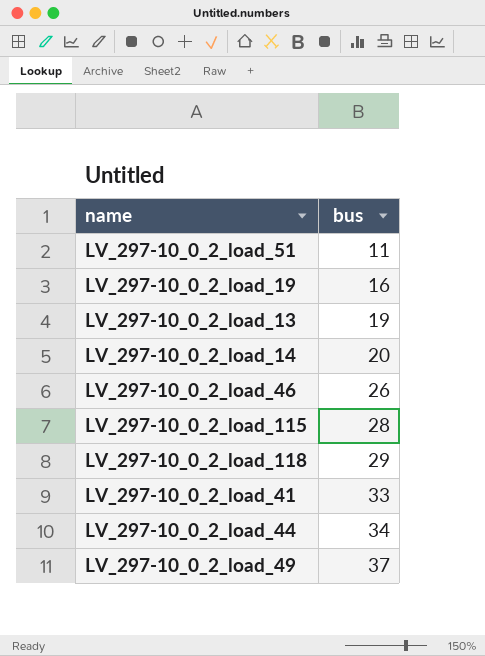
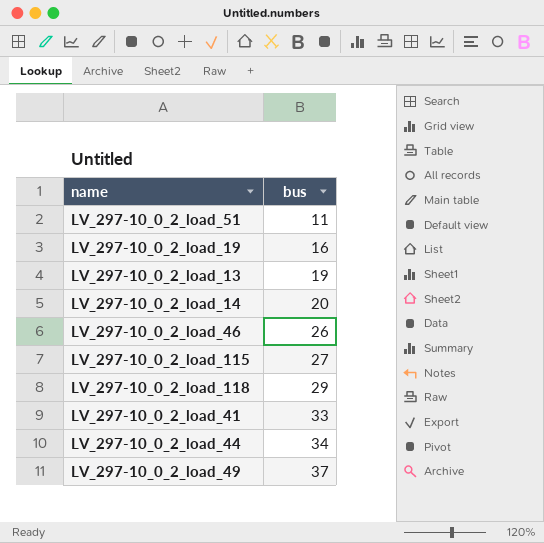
LV_297-10_0_2_load_115 | bus: 28 -> 27

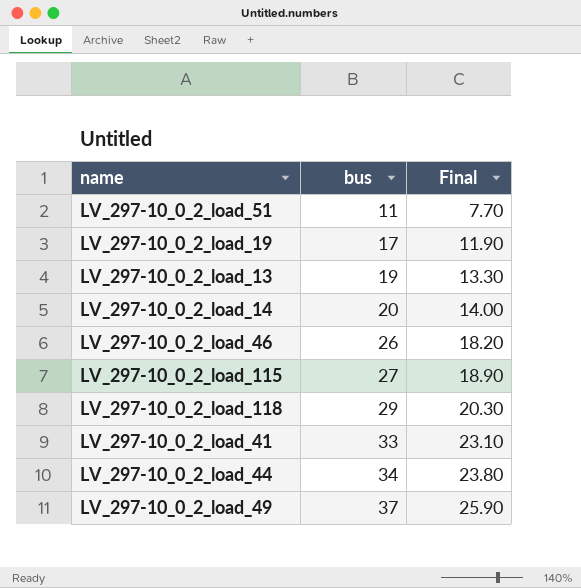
column Final | formula: none -> [bus] * 0.7
LV_297-10_0_2_load_19 | bus: 16 -> 17

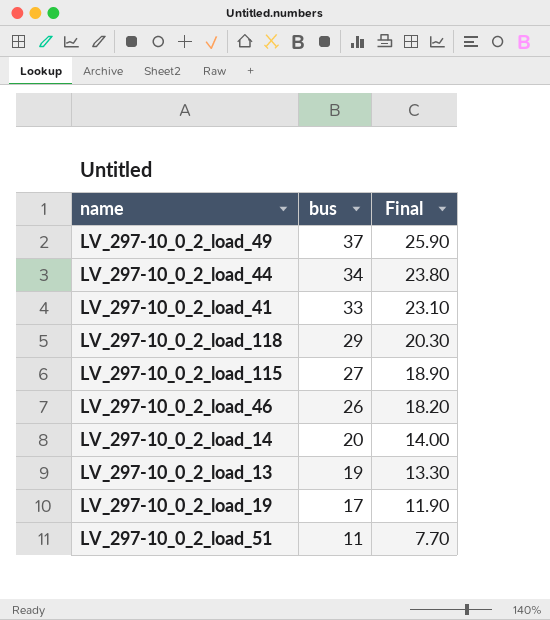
row order: bus ascending -> bus descending

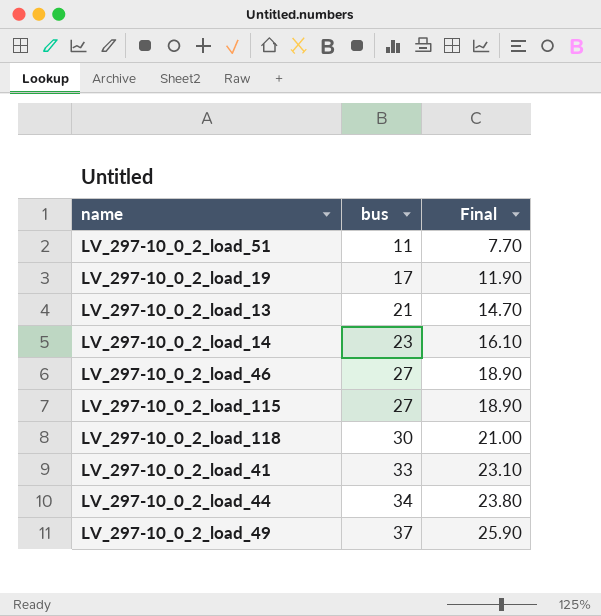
row order: bus descending -> bus ascending
LV_297-10_0_2_load_13 | bus: 19 -> 21
LV_297-10_0_2_load_13 | Final: 13.30 -> 14.70
LV_297-10_0_2_load_14 | bus: 20 -> 23
LV_297-10_0_2_load_14 | Final: 14.00 -> 16.10
LV_297-10_0_2_load_46 | bus: 26 -> 27
LV_297-10_0_2_load_46 | Final: 18.20 -> 18.90
LV_297-10_0_2_load_118 | bus: 29 -> 30
LV_297-10_0_2_load_118 | Final: 20.30 -> 21.00

